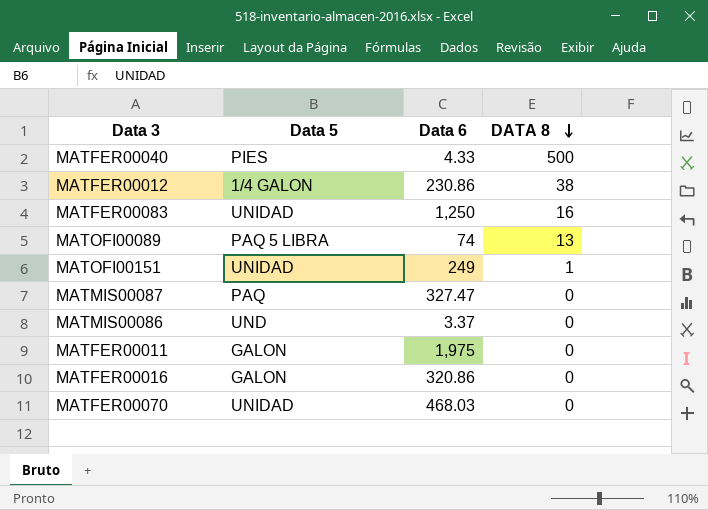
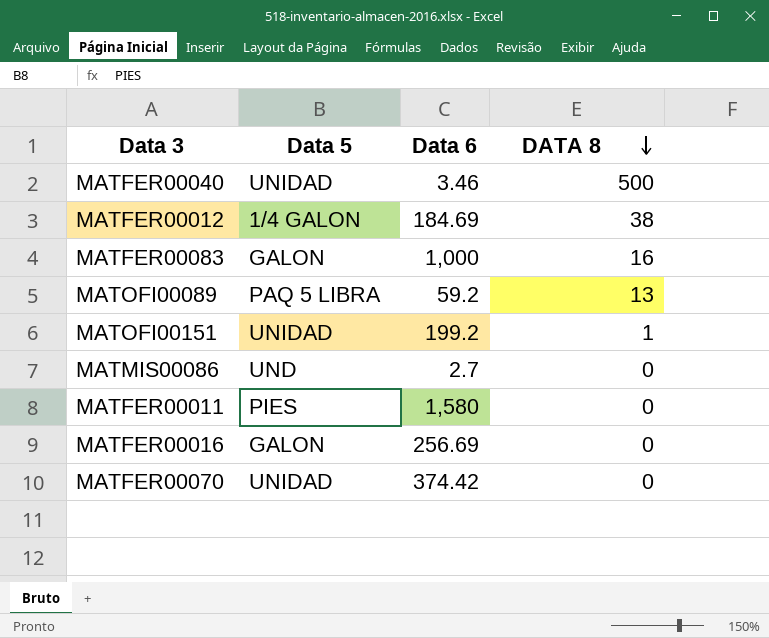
row MATMIS00087: PAQ | 327.47 | 0 -> none
MATFER00040 | Data 5: PIES -> UNIDAD
MATFER00040 | Data 6: 4.33 -> 3.46
MATFER00012 | Data 6: 230.86 -> 184.69
MATFER00083 | Data 5: UNIDAD -> GALON
MATFER00083 | Data 6: 1,250 -> 1,000
MATOFI00089 | Data 6: 74 -> 59.2
MATOFI00151 | Data 6: 249 -> 199.2
MATMIS00086 | Data 6: 3.37 -> 2.7
MATFER00011 | Data 5: GALON -> PIES
MATFER00011 | Data 6: 1,975 -> 1,580
MATFER00016 | Data 6: 320.86 -> 256.69
MATFER00070 | Data 6: 468.03 -> 374.42

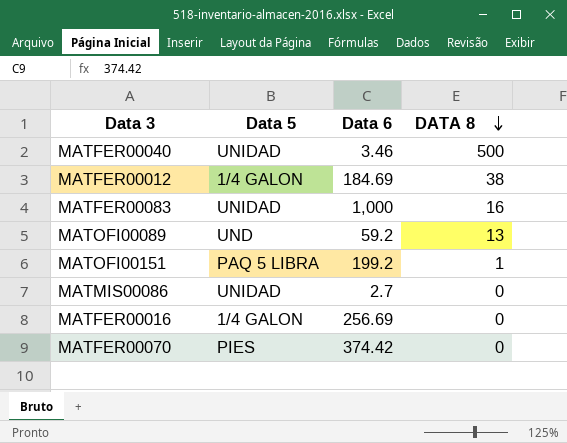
row MATFER00011: PIES | 1,580 | 0 -> none
MATFER00083 | Data 5: GALON -> UNIDAD
MATOFI00089 | Data 5: PAQ 5 LIBRA -> UND
MATOFI00151 | Data 5: UNIDAD -> PAQ 5 LIBRA
MATMIS00086 | Data 5: UND -> UNIDAD
MATFER00016 | Data 5: GALON -> 1/4 GALON
MATFER00070 | Data 5: UNIDAD -> PIES

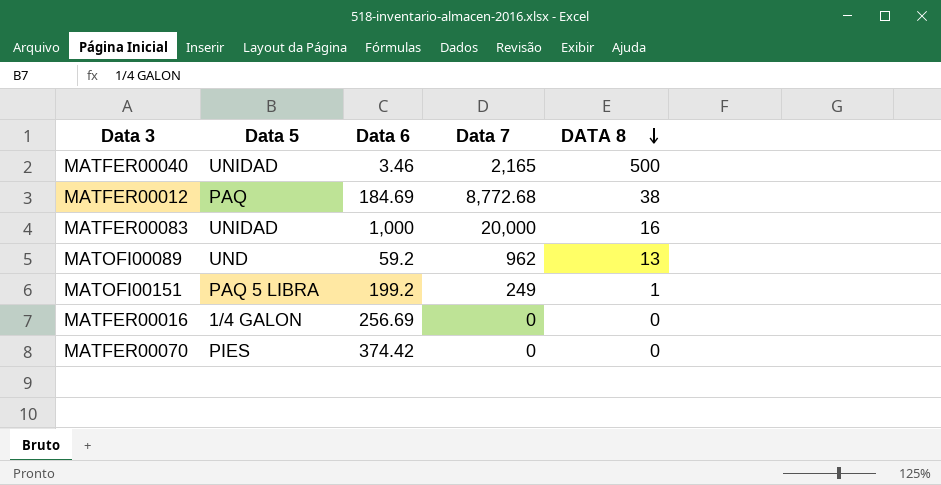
column Data 7 | position: none -> 4
row MATMIS00086: UNIDAD | 2.7 | 0 -> none
MATFER00012 | Data 5: 1/4 GALON -> PAQ

